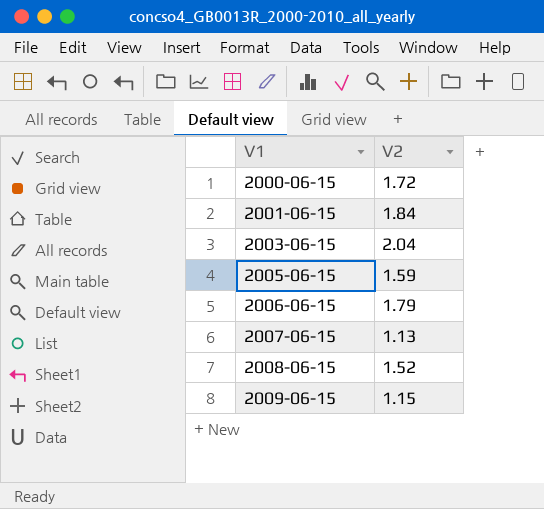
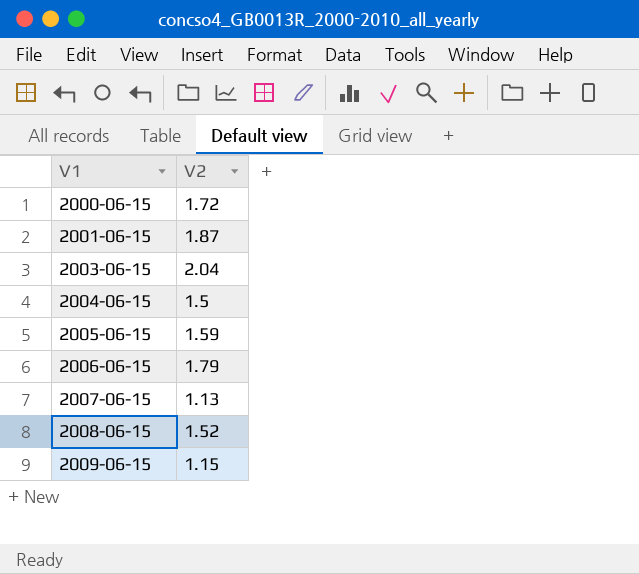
2001-06-15 | V2: 1.84 -> 1.87
row 2004-06-15: none -> 1.5

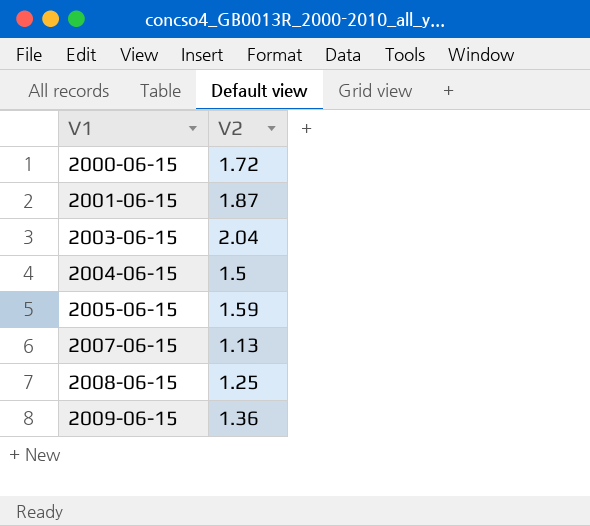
row 2006-06-15: 1.79 -> none
2008-06-15 | V2: 1.52 -> 1.25
2009-06-15 | V2: 1.15 -> 1.36

